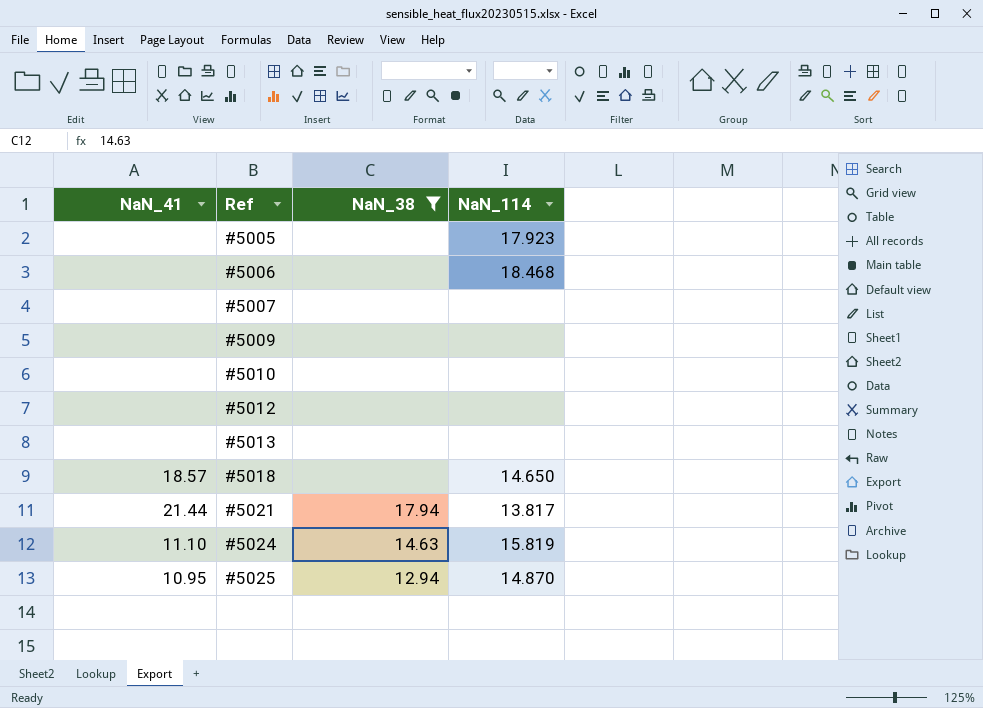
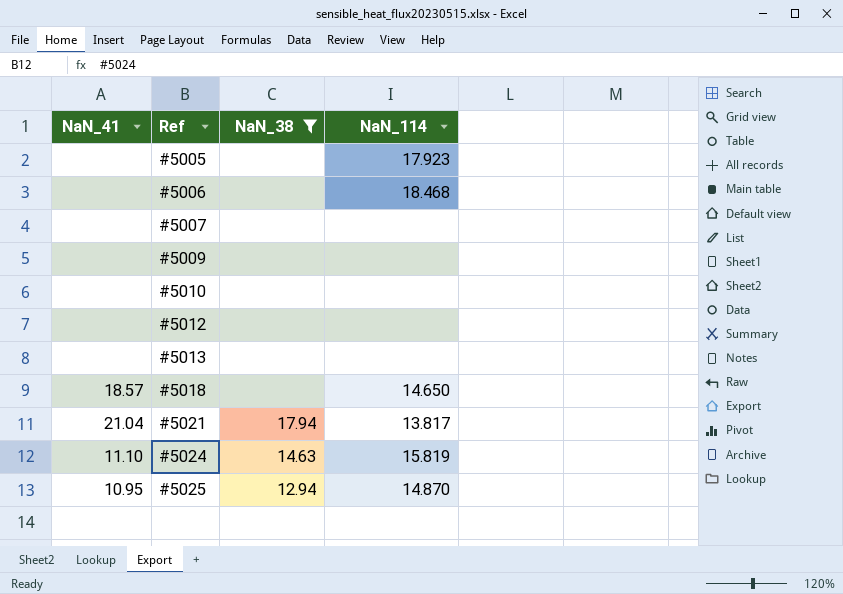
#5021 | NaN_41: 21.44 -> 21.04

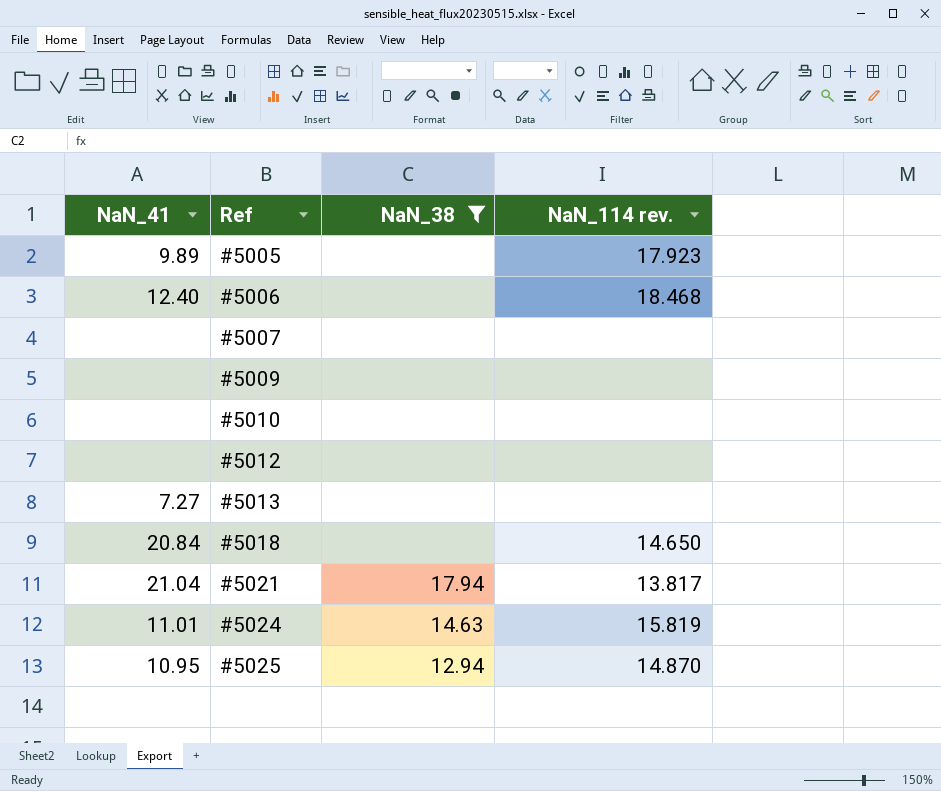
column name: NaN_114 -> NaN_114 rev.
#5005 | NaN_41: none -> 9.89
#5006 | NaN_41: none -> 12.40
#5013 | NaN_41: none -> 7.27
#5018 | NaN_41: 18.57 -> 20.84
#5024 | NaN_41: 11.10 -> 11.01

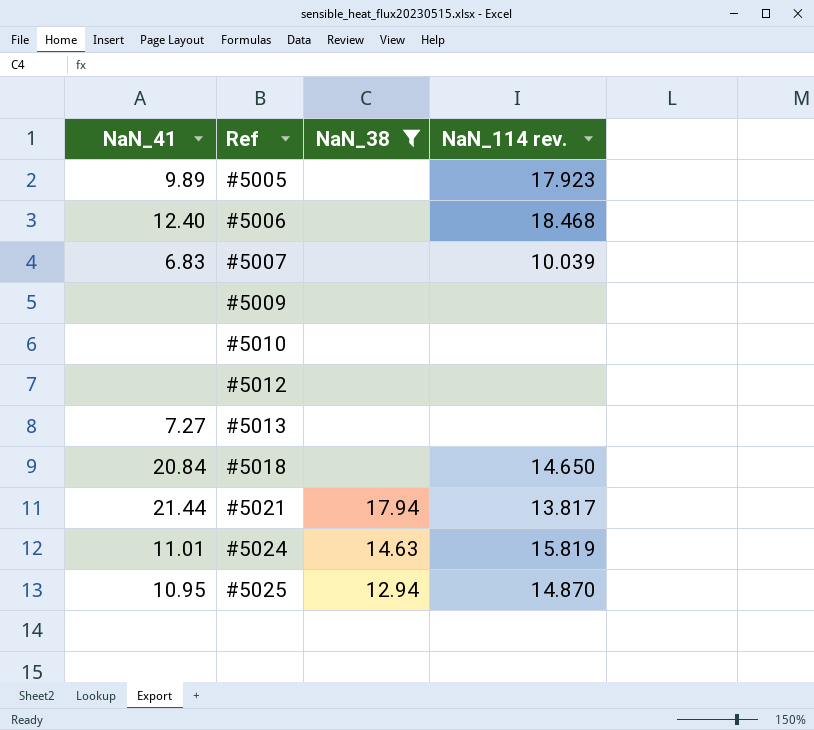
#5007 | NaN_41: none -> 6.83
#5007 | NaN_114 rev.: none -> 10.039
#5021 | NaN_41: 21.04 -> 21.44

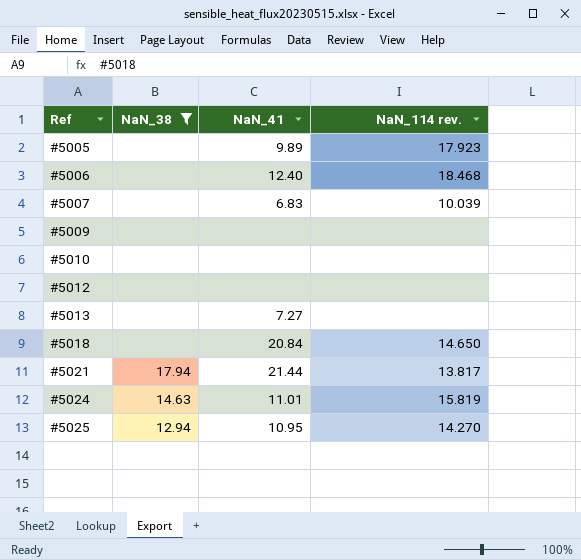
column NaN_41 | position: 1 -> 3
#5025 | NaN_114 rev.: 14.870 -> 14.270

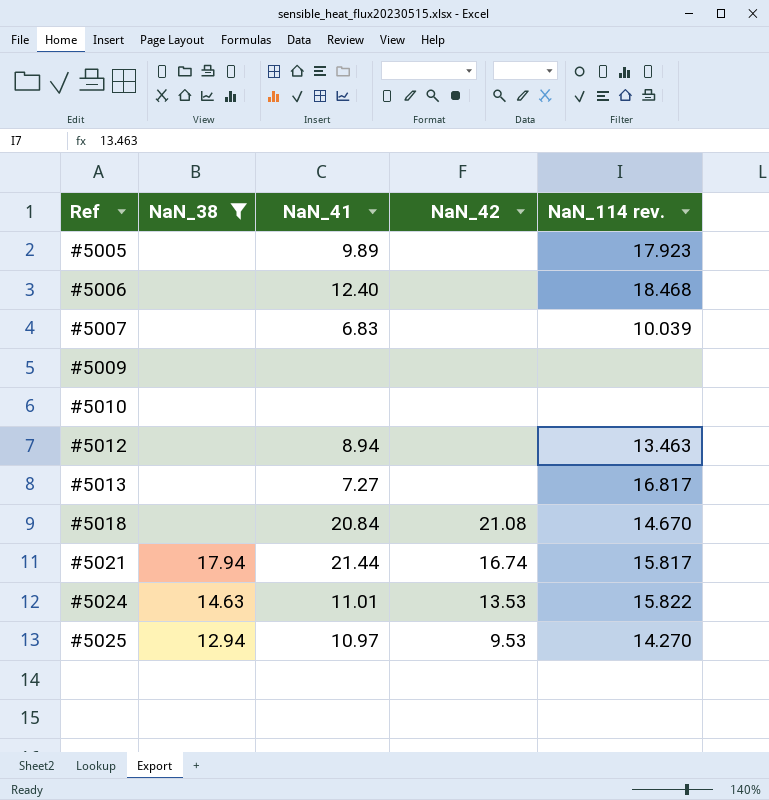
column NaN_42 | position: none -> 4
#5012 | NaN_41: none -> 8.94
#5012 | NaN_114 rev.: none -> 13.463
#5013 | NaN_114 rev.: none -> 16.817
#5018 | NaN_114 rev.: 14.650 -> 14.670
#5021 | NaN_114 rev.: 13.817 -> 15.817
#5024 | NaN_114 rev.: 15.819 -> 15.822
#5025 | NaN_41: 10.95 -> 10.97

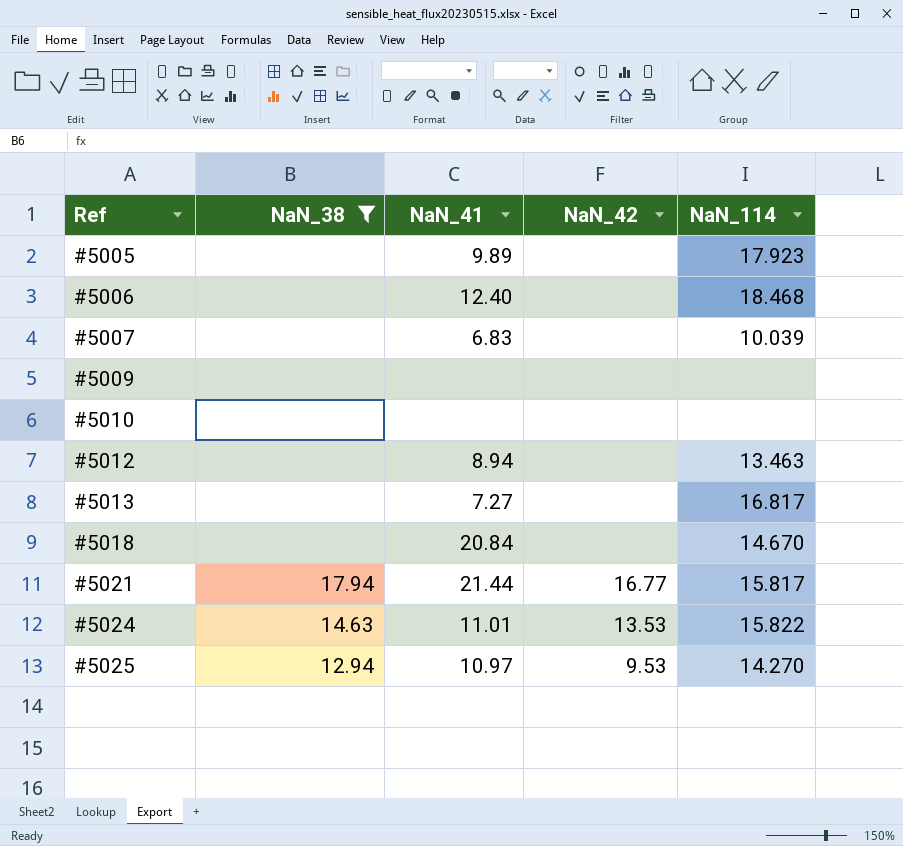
column name: NaN_114 rev. -> NaN_114
#5018 | NaN_42: 21.08 -> none
#5021 | NaN_42: 16.74 -> 16.77

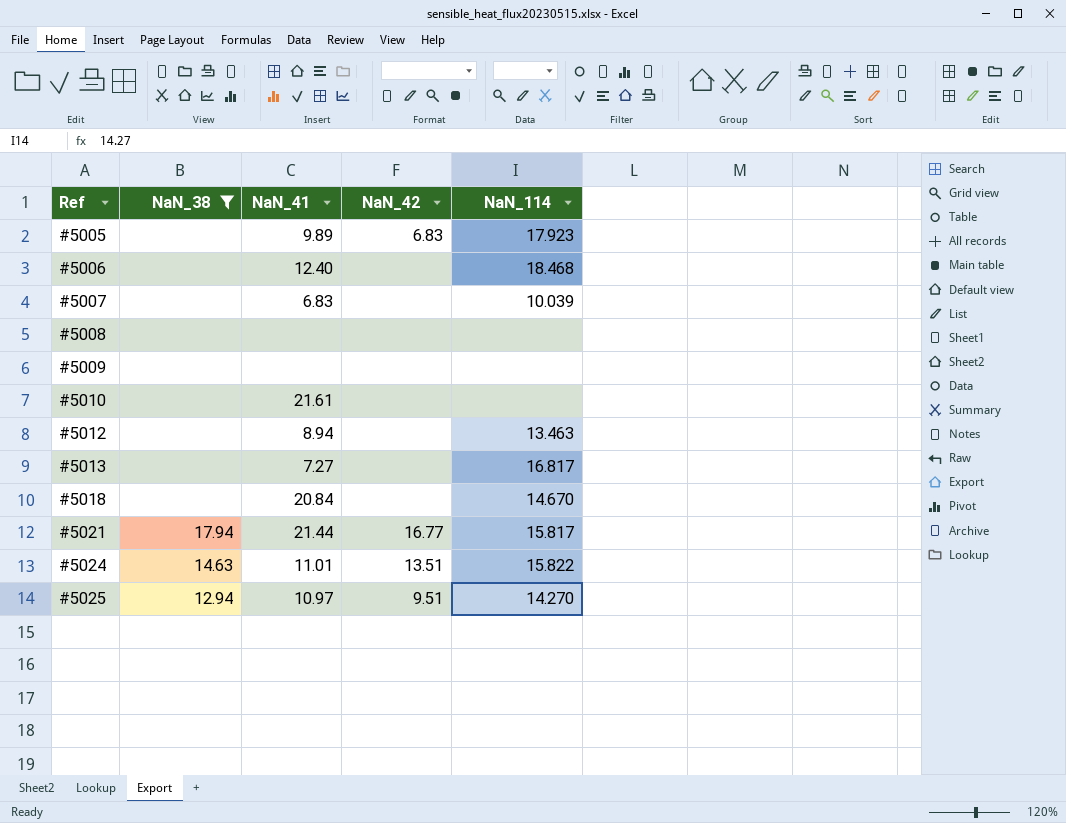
#5005 | NaN_42: none -> 6.83
row #5008: none -> none | none | none | none
#5010 | NaN_41: none -> 21.61
#5024 | NaN_42: 13.53 -> 13.51
#5025 | NaN_42: 9.53 -> 9.51

